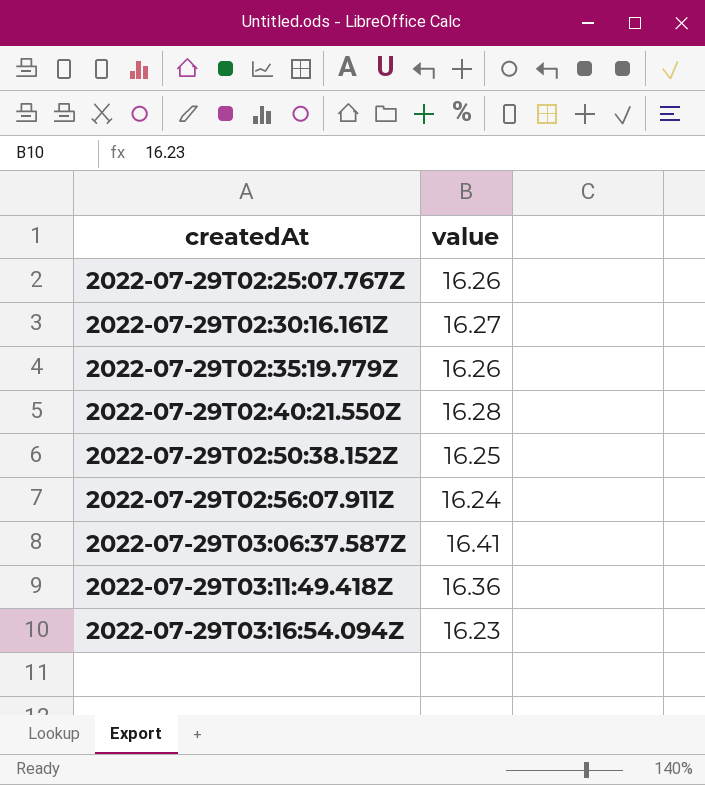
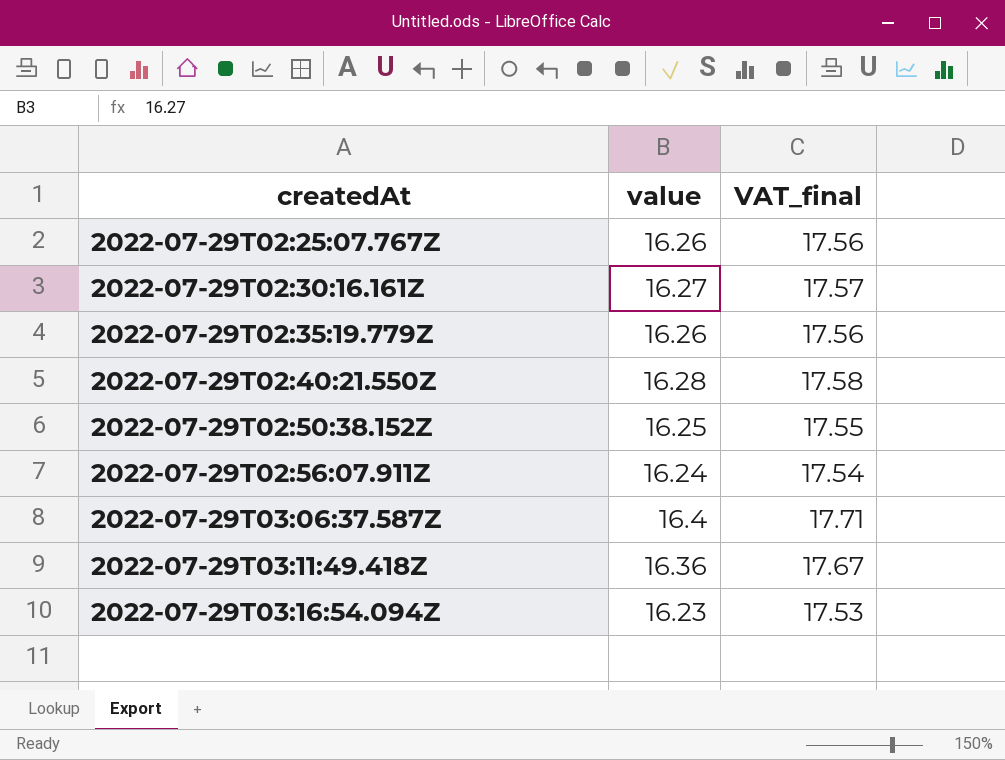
column VAT_final | formula: none -> [value] * 1.08
2022-07-29T03:06:37.587Z | value: 16.41 -> 16.4

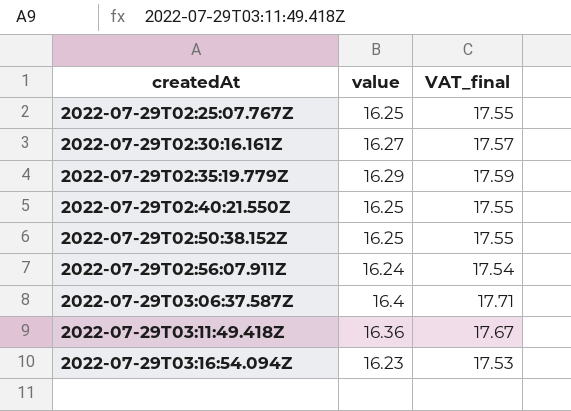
2022-07-29T02:25:07.767Z | value: 16.26 -> 16.25
2022-07-29T02:25:07.767Z | VAT_final: 17.56 -> 17.55
2022-07-29T02:35:19.779Z | value: 16.26 -> 16.29
2022-07-29T02:35:19.779Z | VAT_final: 17.56 -> 17.59
2022-07-29T02:40:21.550Z | value: 16.28 -> 16.25
2022-07-29T02:40:21.550Z | VAT_final: 17.58 -> 17.55

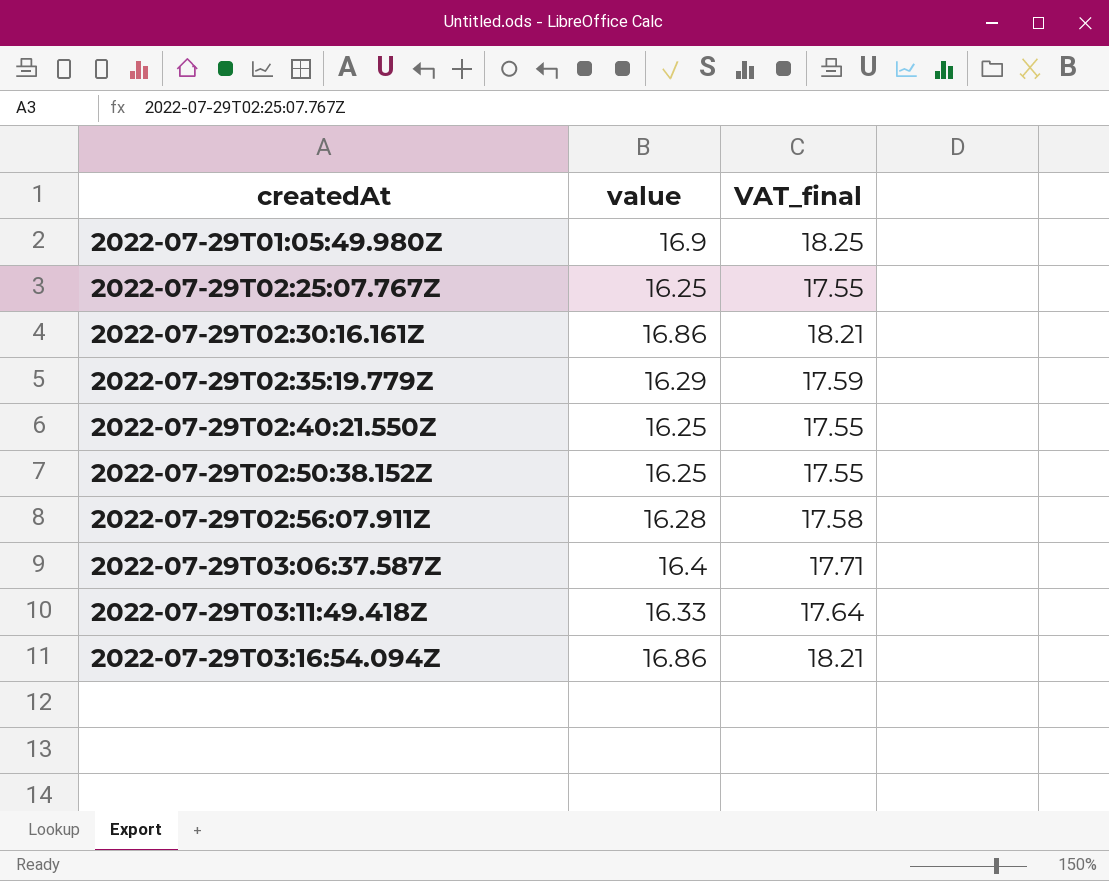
row 2022-07-29T01:05:49.980Z: none -> 16.9 | 18.25
2022-07-29T02:30:16.161Z | value: 16.27 -> 16.86
2022-07-29T02:30:16.161Z | VAT_final: 17.57 -> 18.21
2022-07-29T02:56:07.911Z | value: 16.24 -> 16.28
2022-07-29T02:56:07.911Z | VAT_final: 17.54 -> 17.58
2022-07-29T03:11:49.418Z | value: 16.36 -> 16.33
2022-07-29T03:11:49.418Z | VAT_final: 17.67 -> 17.64
2022-07-29T03:16:54.094Z | value: 16.23 -> 16.86
2022-07-29T03:16:54.094Z | VAT_final: 17.53 -> 18.21

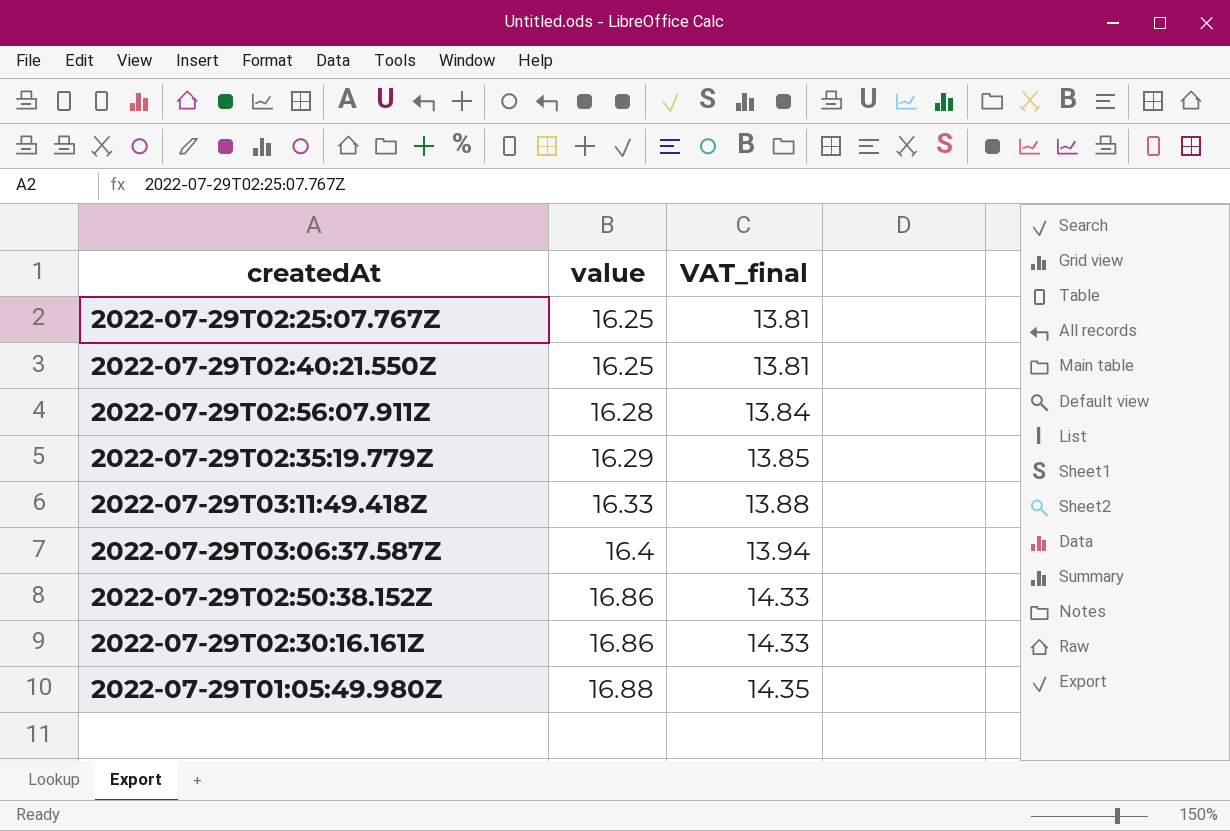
row order: createdAt ascending -> value ascending
column VAT_final | formula: [value] * 1.08 -> [value] * 0.85
row 2022-07-29T03:16:54.094Z: 16.86 | 18.21 -> none
2022-07-29T02:50:38.152Z | value: 16.25 -> 16.86
2022-07-29T01:05:49.980Z | value: 16.9 -> 16.88

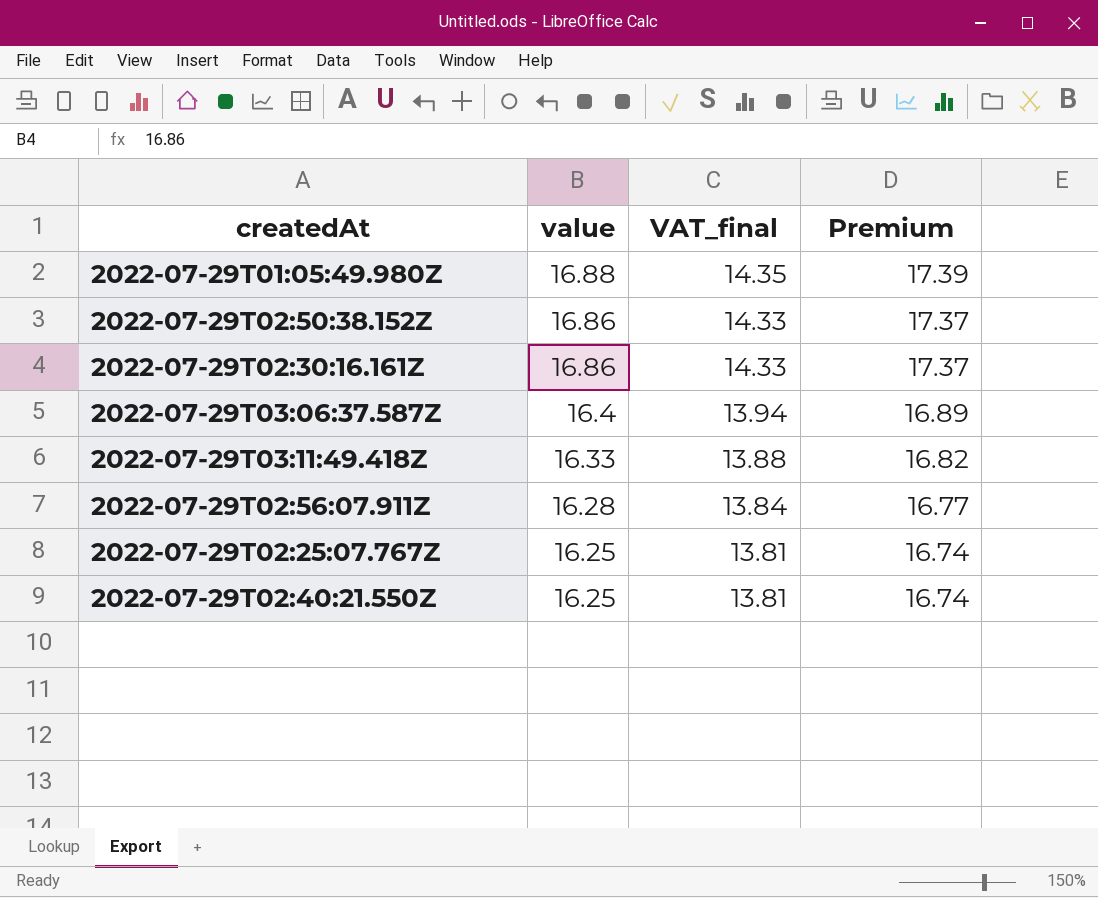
row order: value ascending -> value descending
column Premium | formula: none -> [value] * 1.03
row 2022-07-29T02:35:19.779Z: 16.29 | 13.85 -> none

